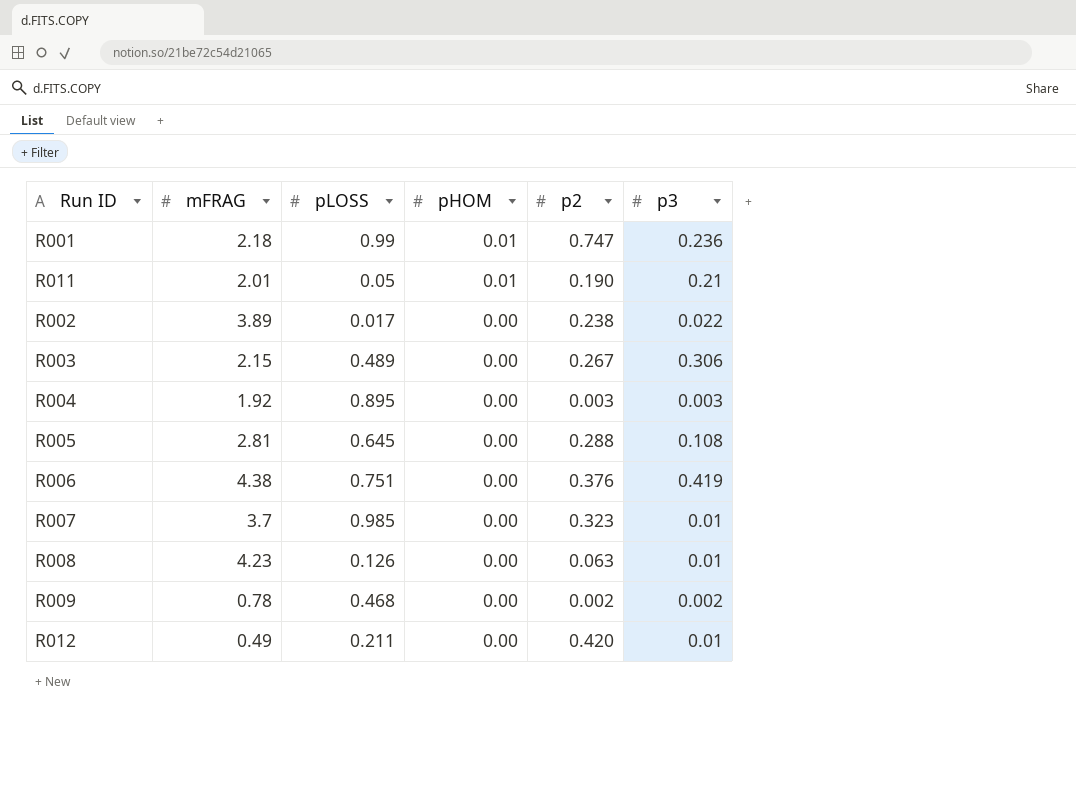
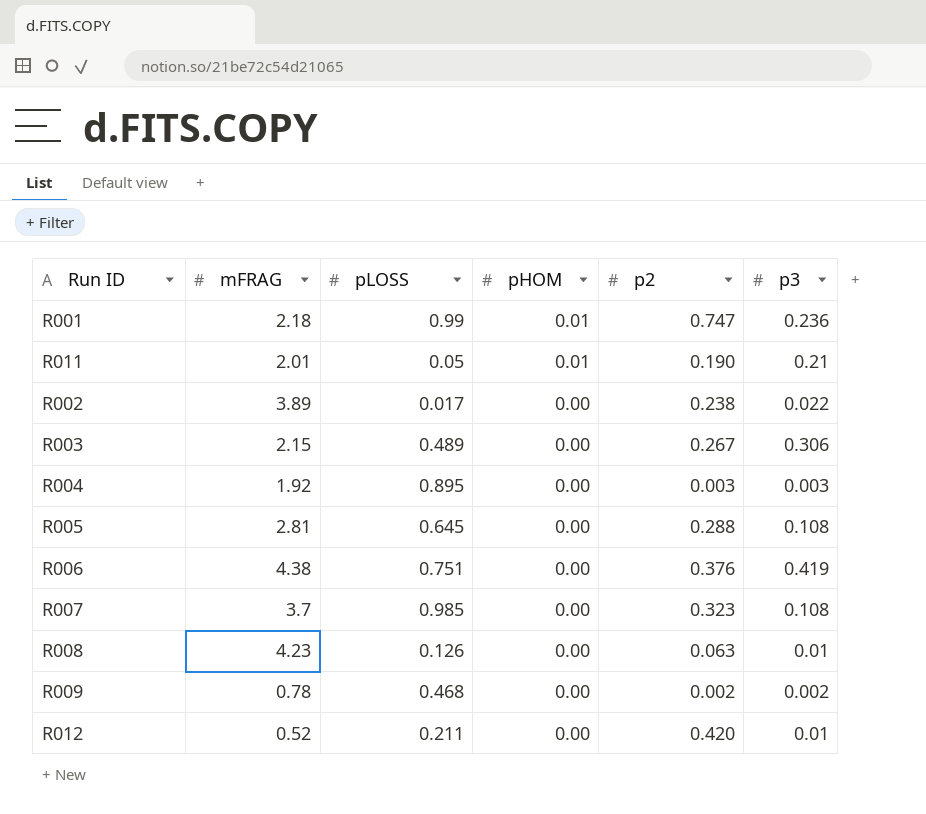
R007 | p3: 0.01 -> 0.108
R012 | mFRAG: 0.49 -> 0.52

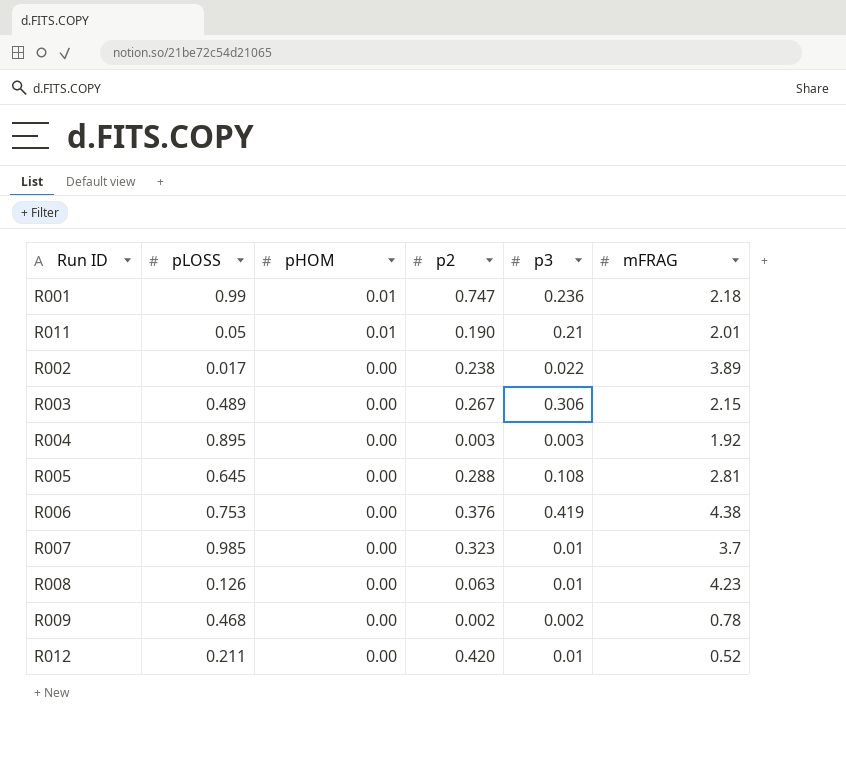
column mFRAG | position: 2 -> 6
R006 | pLOSS: 0.751 -> 0.753
R007 | p3: 0.108 -> 0.01

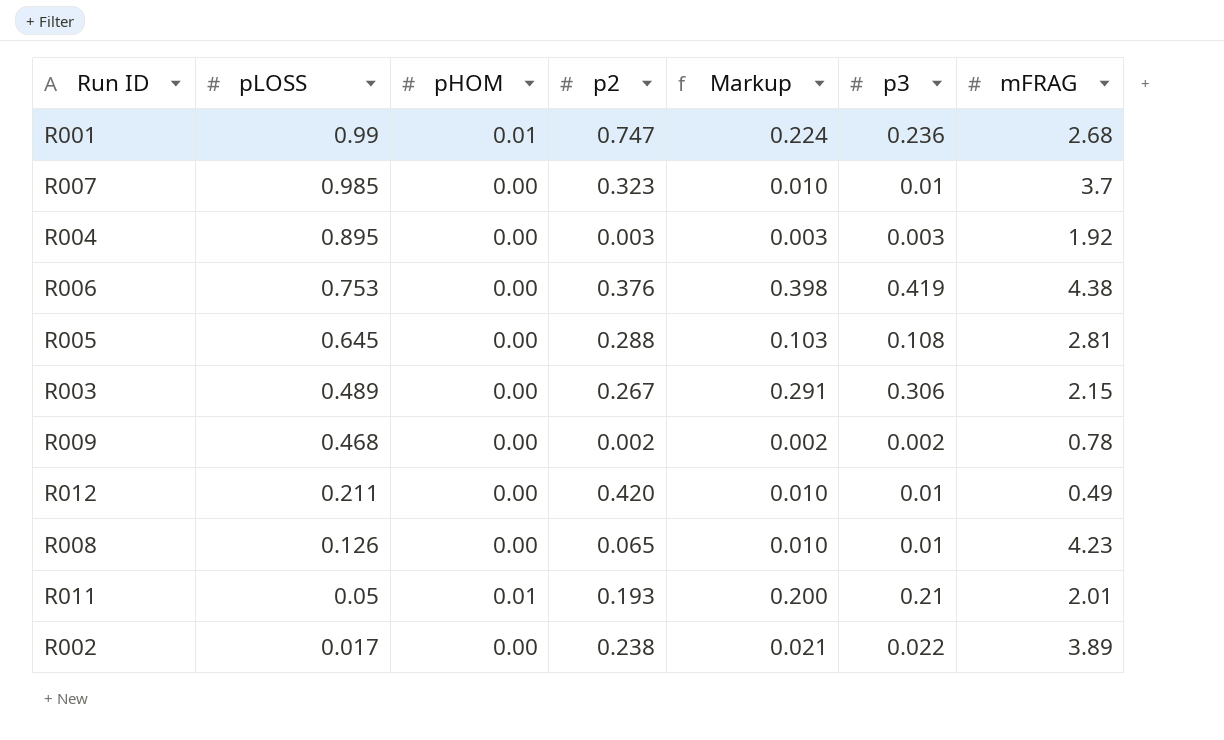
row order: pHOM descending -> pLOSS descending
column Markup | formula: none -> [p3] * 0.95
R001 | mFRAG: 2.18 -> 2.68
R012 | mFRAG: 0.52 -> 0.49
R008 | p2: 0.063 -> 0.065
R011 | p2: 0.190 -> 0.193

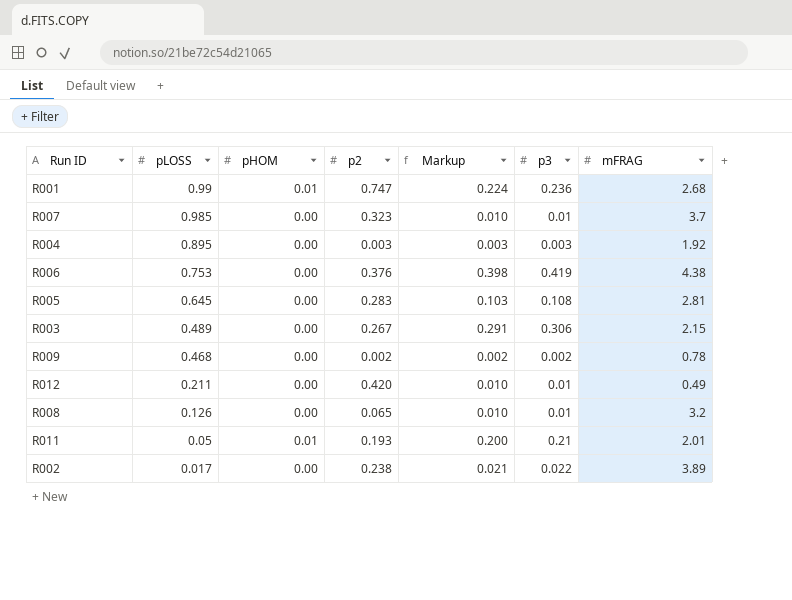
R005 | p2: 0.288 -> 0.283
R008 | mFRAG: 4.23 -> 3.2

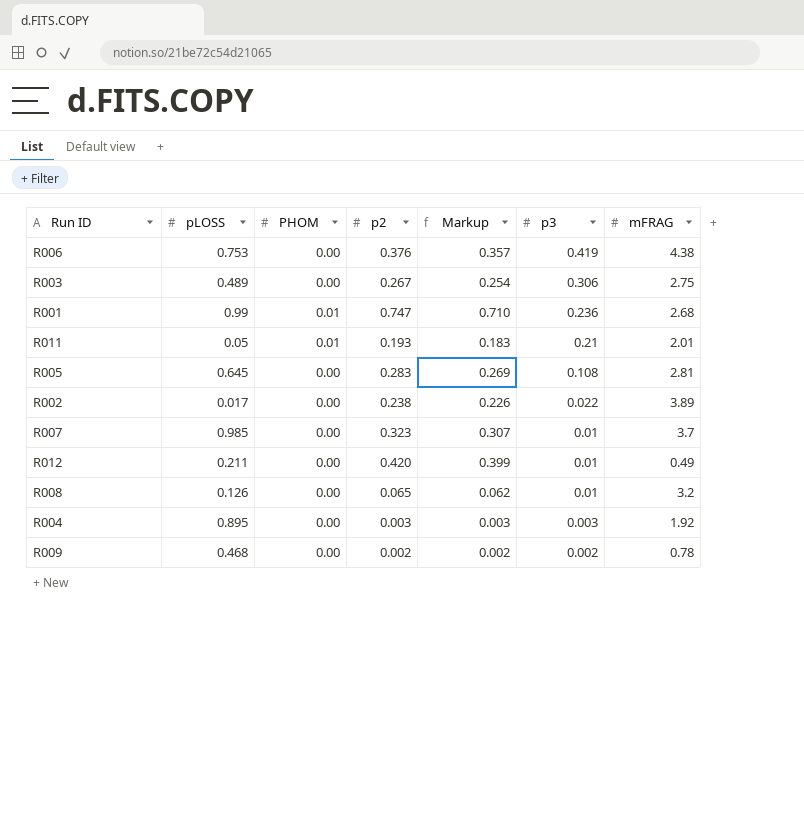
row order: pLOSS descending -> p3 descending
column name: pHOM -> PHOM
column Markup | formula: [p3] * 0.95 -> [p2] * 0.95
R003 | mFRAG: 2.15 -> 2.75

